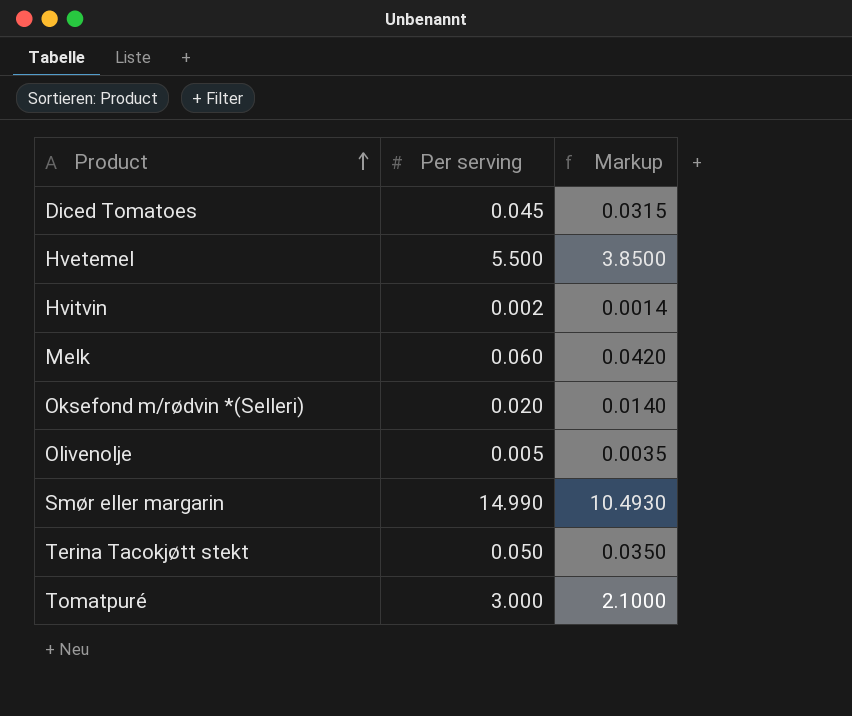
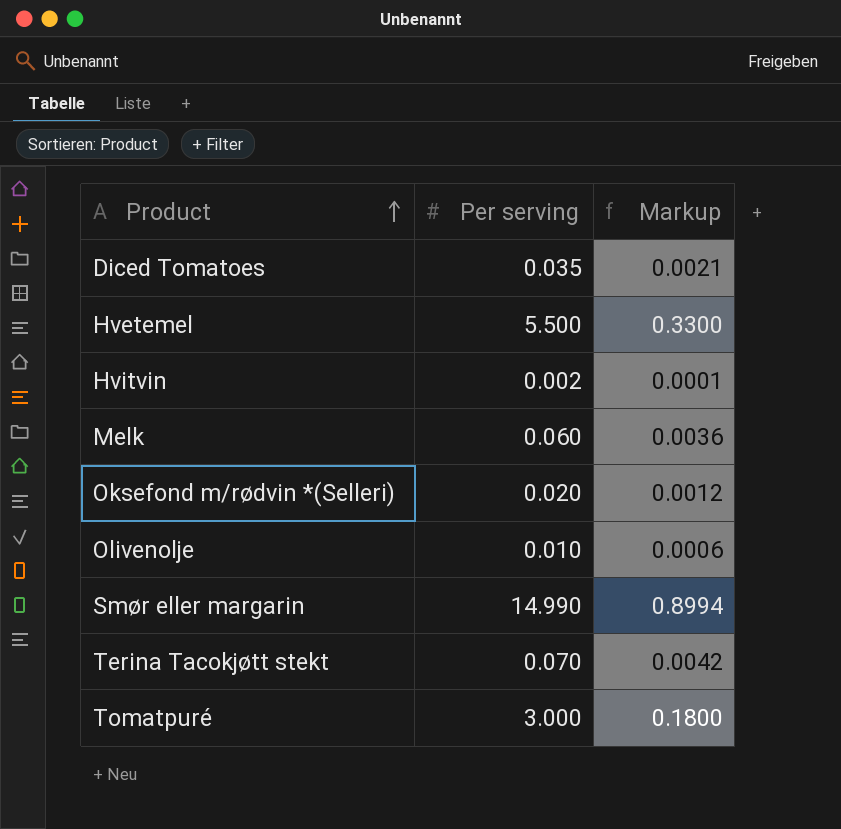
column Markup | formula: [Per serving] * 0.7 -> [Per serving] * 0.06
Diced Tomatoes | Per serving: 0.045 -> 0.035
Olivenolje | Per serving: 0.005 -> 0.010
Terina Tacokjøtt stekt | Per serving: 0.050 -> 0.070

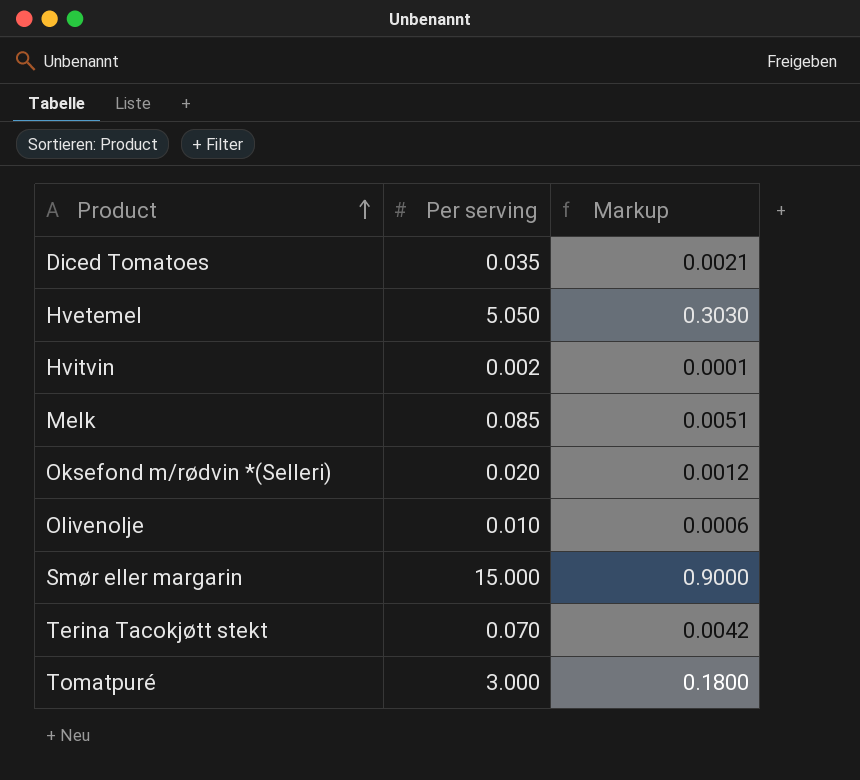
Hvetemel | Per serving: 5.500 -> 5.050
Hvetemel | Markup: 0.3300 -> 0.3030
Melk | Per serving: 0.060 -> 0.085
Melk | Markup: 0.0036 -> 0.0051
Smør eller margarin | Per serving: 14.990 -> 15.000
Smør eller margarin | Markup: 0.8994 -> 0.9000

